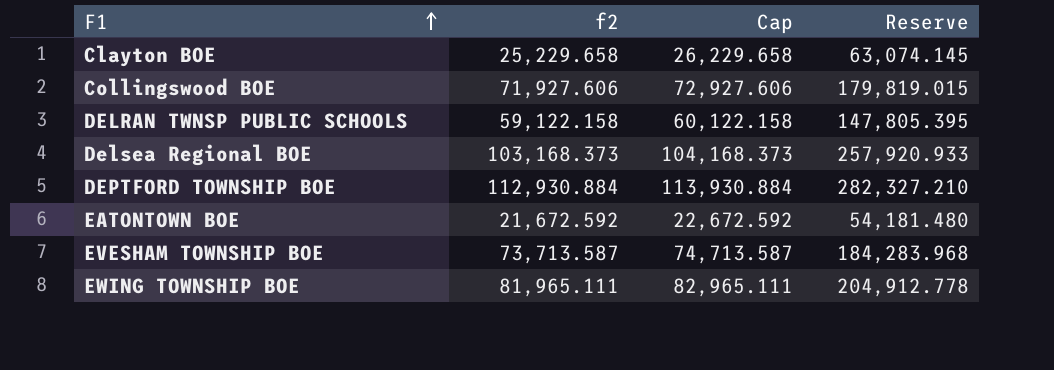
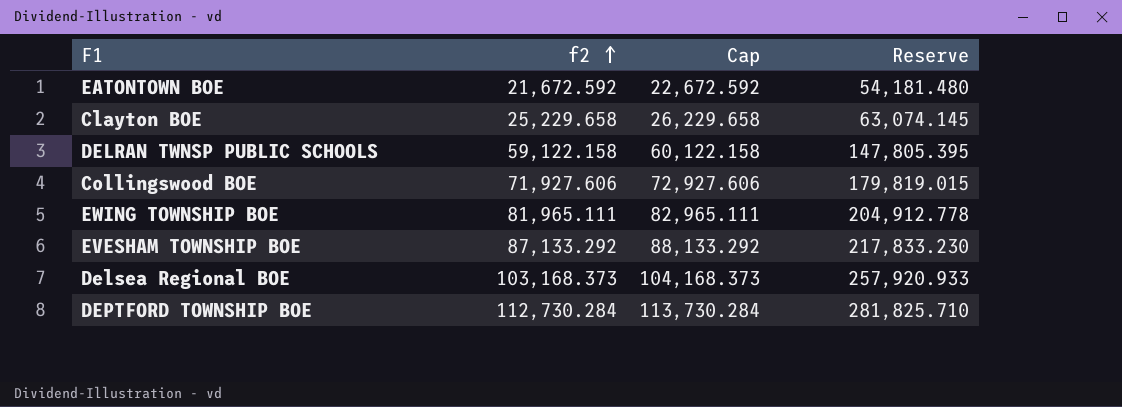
row order: F1 ascending -> f2 ascending
EVESHAM TOWNSHIP BOE | f2: 73,713.587 -> 87,133.292
EVESHAM TOWNSHIP BOE | Cap: 74,713.587 -> 88,133.292
EVESHAM TOWNSHIP BOE | Reserve: 184,283.968 -> 217,833.230
DEPTFORD TOWNSHIP BOE | f2: 112,930.884 -> 112,730.284
DEPTFORD TOWNSHIP BOE | Cap: 113,930.884 -> 113,730.284
DEPTFORD TOWNSHIP BOE | Reserve: 282,327.210 -> 281,825.710

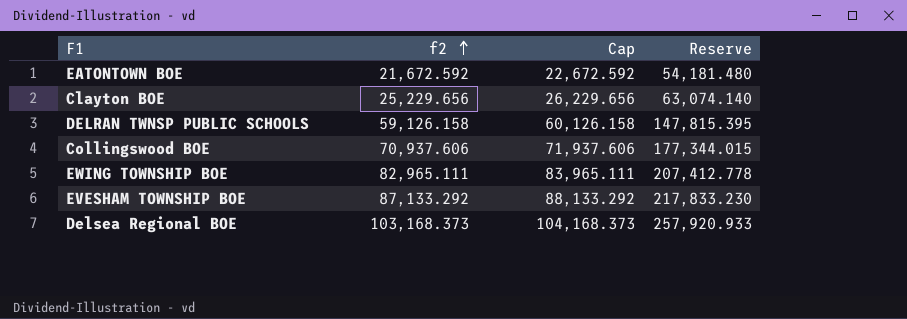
row DEPTFORD TOWNSHIP BOE: 112,730.284 | 113,730.284 | 281,825.710 -> none
Clayton BOE | f2: 25,229.658 -> 25,229.656
Clayton BOE | Cap: 26,229.658 -> 26,229.656
Clayton BOE | Reserve: 63,074.145 -> 63,074.140
DELRAN TWNSP PUBLIC SCHOOLS | f2: 59,122.158 -> 59,126.158
DELRAN TWNSP PUBLIC SCHOOLS | Cap: 60,122.158 -> 60,126.158
DELRAN TWNSP PUBLIC SCHOOLS | Reserve: 147,805.395 -> 147,815.395
Collingswood BOE | f2: 71,927.606 -> 70,937.606
Collingswood BOE | Cap: 72,927.606 -> 71,937.606
Collingswood BOE | Reserve: 179,819.015 -> 177,344.015
EWING TOWNSHIP BOE | f2: 81,965.111 -> 82,965.111
EWING TOWNSHIP BOE | Cap: 82,965.111 -> 83,965.111
EWING TOWNSHIP BOE | Reserve: 204,912.778 -> 207,412.778

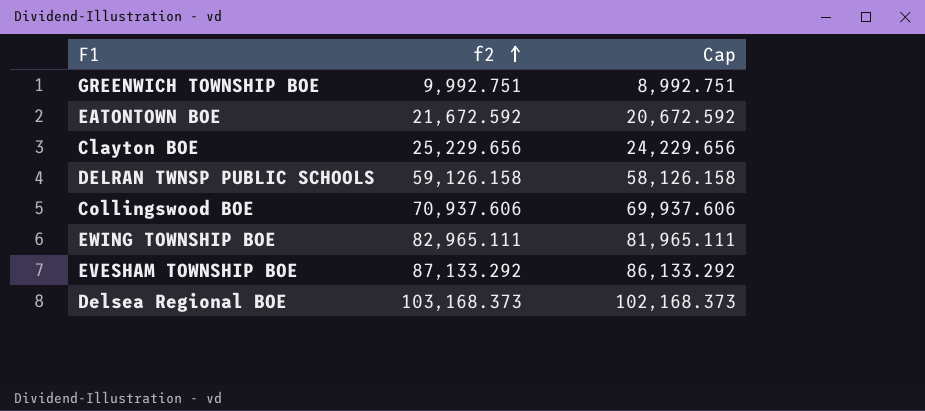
column Reserve | formula: [f2] * 2.5 -> none
column Cap | formula: [f2] + 1000 -> [f2] - 1000
row GREENWICH TOWNSHIP BOE: none -> 9,992.751 | 8,992.751

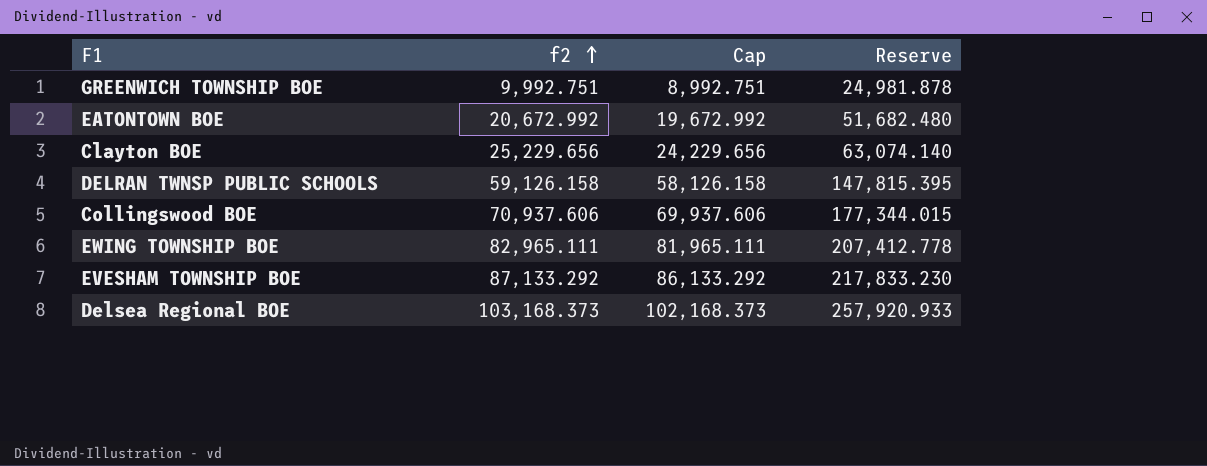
column Reserve | formula: none -> [f2] * 2.5
EATONTOWN BOE | f2: 21,672.592 -> 20,672.992
EATONTOWN BOE | Cap: 20,672.592 -> 19,672.992

